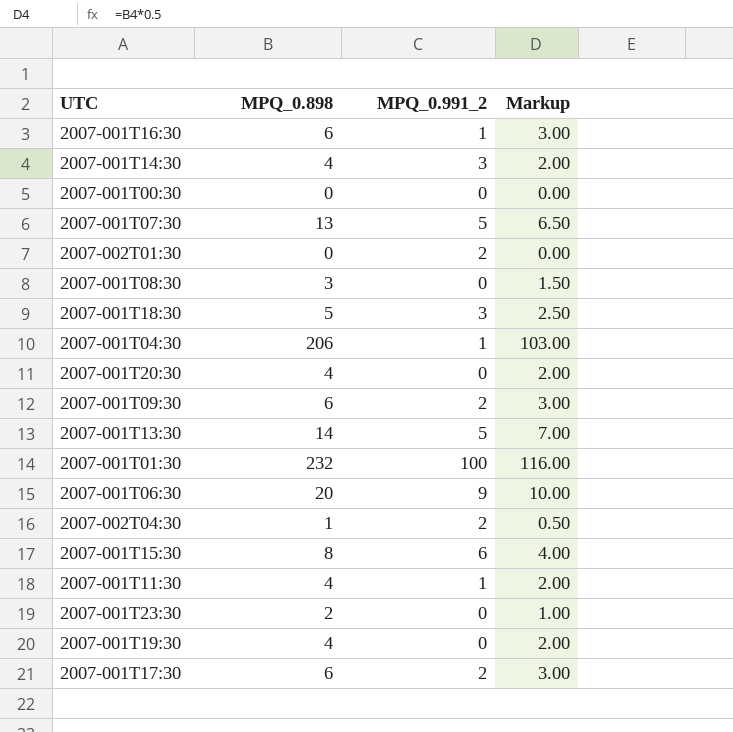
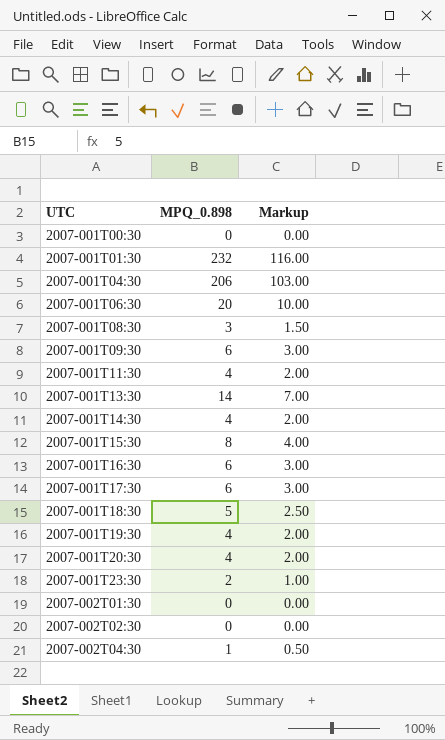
row order: none -> UTC ascending
column MPQ_0.991_2 | position: 3 -> none
row 2007-001T07:30: 13 | 5 | 6.50 -> none
row 2007-002T02:30: none -> 0 | 0.00

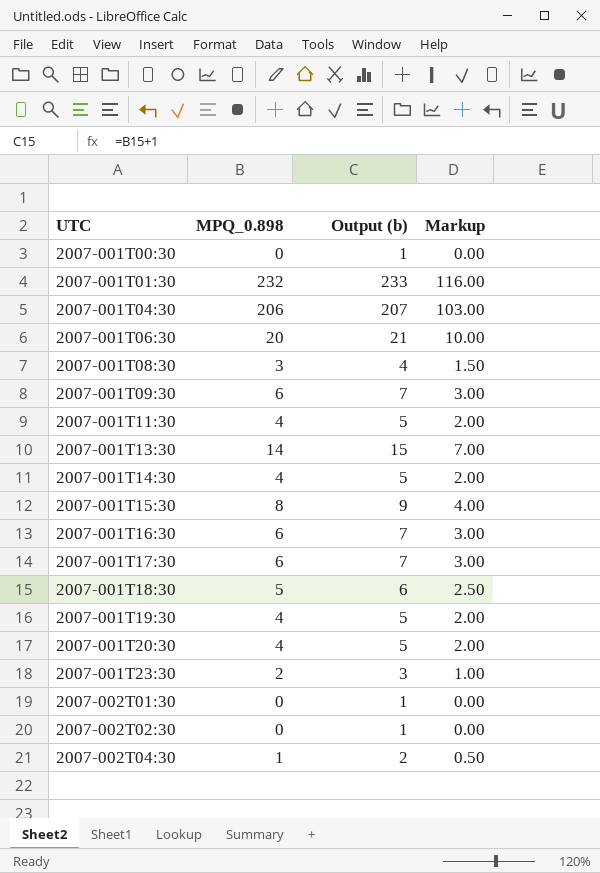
column Output (b) | formula: none -> [MPQ_0.898] + 1

